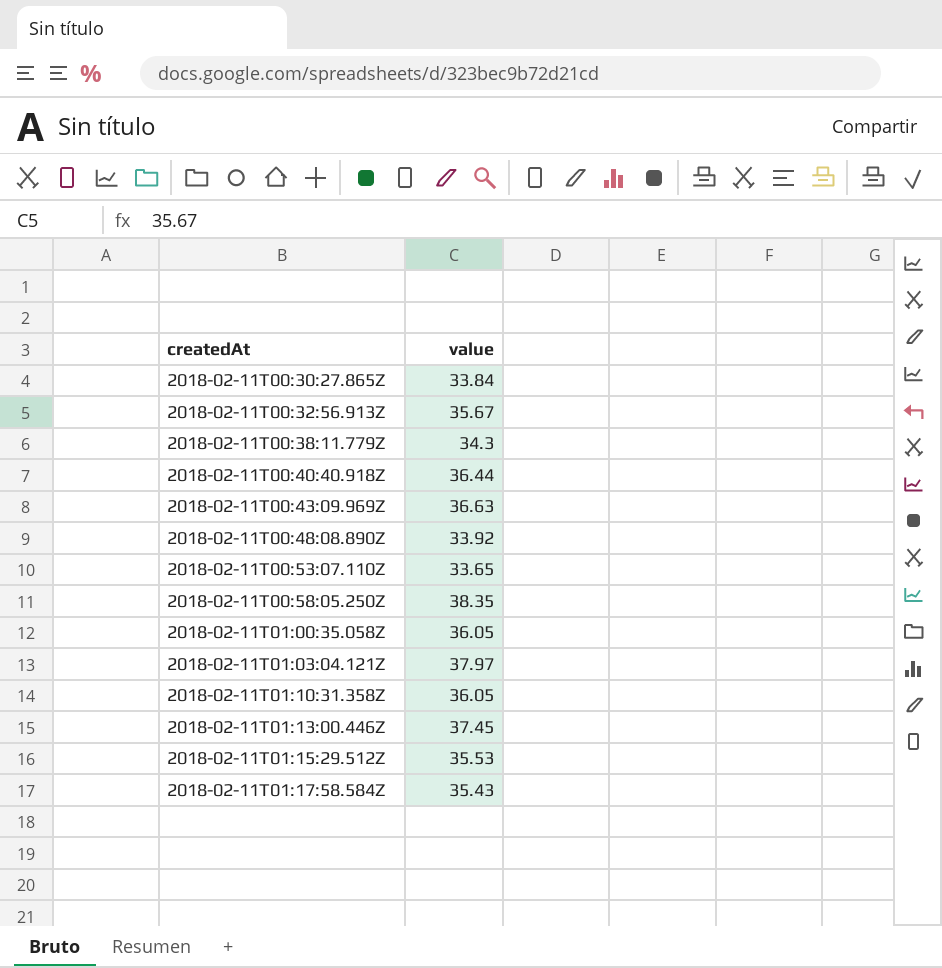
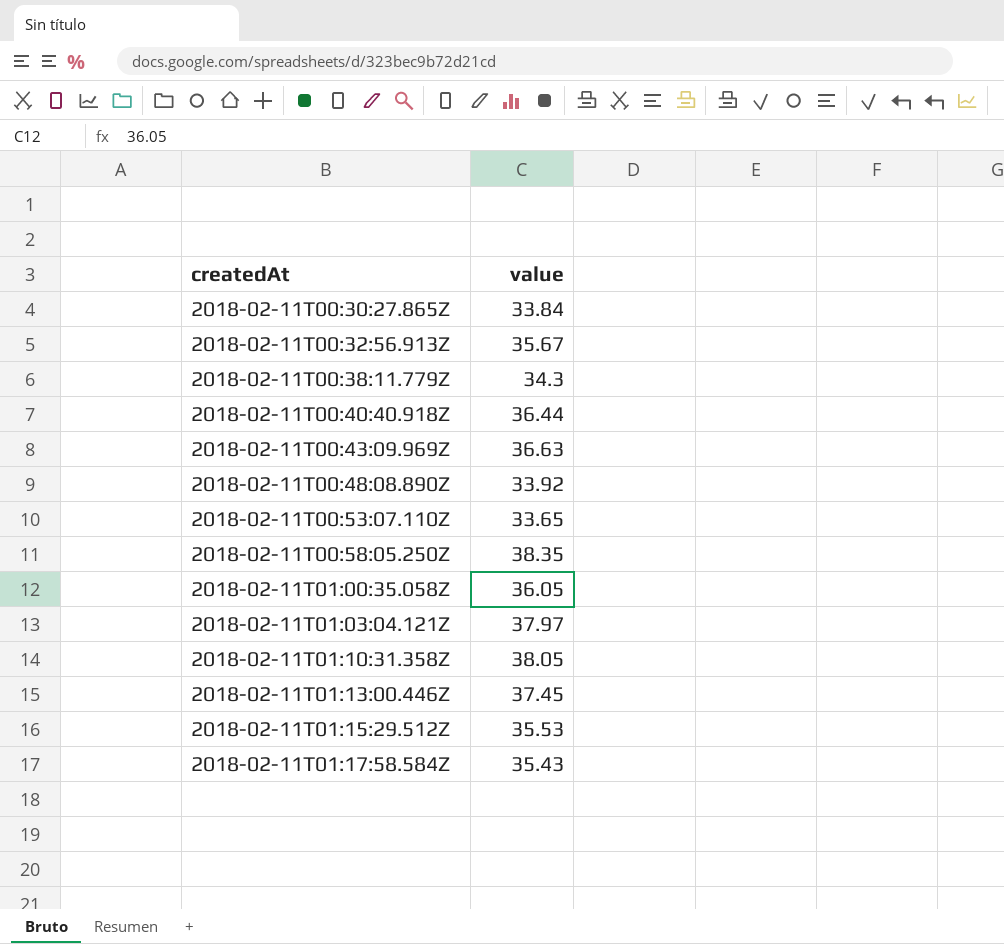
2018-02-11T01:10:31.358Z | value: 36.05 -> 38.05

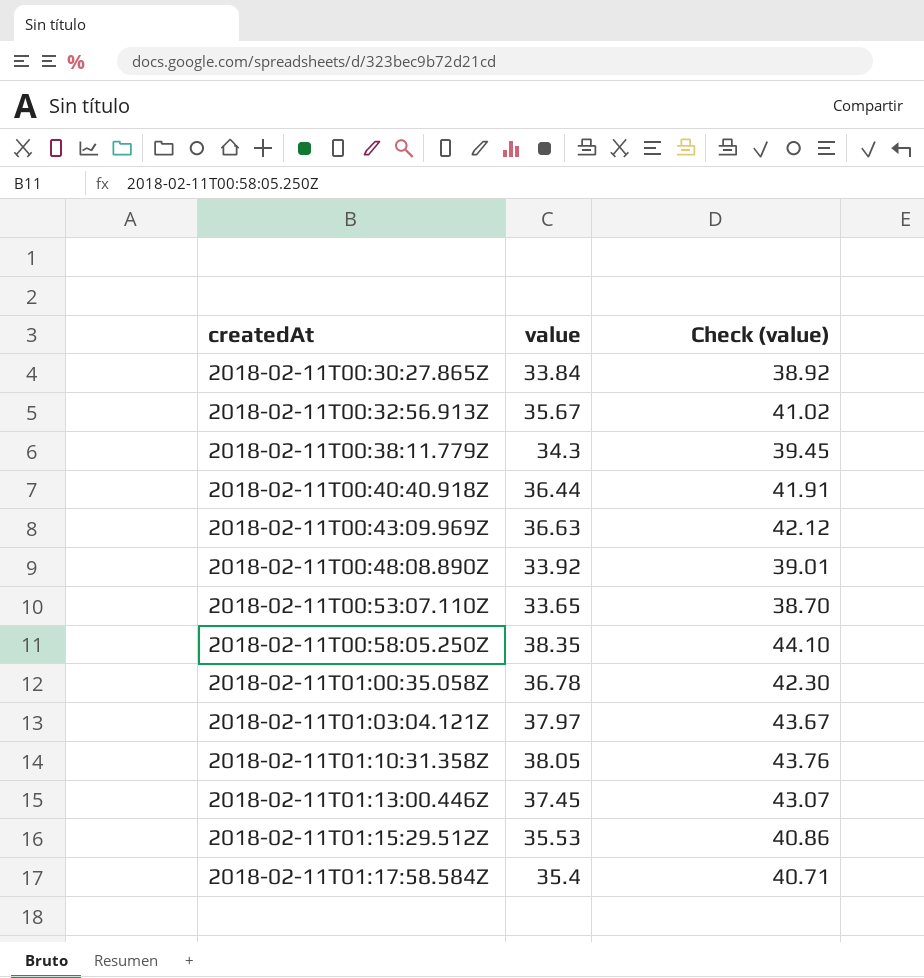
column Check (value) | formula: none -> [value] * 1.15
2018-02-11T01:00:35.058Z | value: 36.05 -> 36.78
2018-02-11T01:17:58.584Z | value: 35.43 -> 35.4

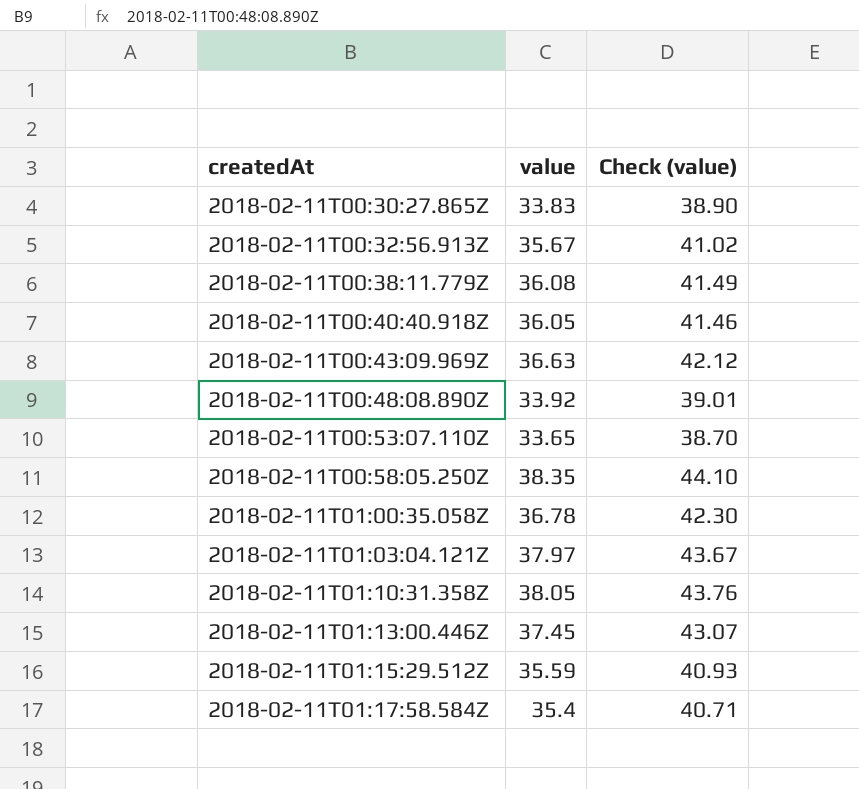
2018-02-11T00:30:27.865Z | value: 33.84 -> 33.83
2018-02-11T00:30:27.865Z | Check (value): 38.92 -> 38.90
2018-02-11T00:38:11.779Z | value: 34.3 -> 36.08
2018-02-11T00:38:11.779Z | Check (value): 39.45 -> 41.49
2018-02-11T00:40:40.918Z | value: 36.44 -> 36.05
2018-02-11T00:40:40.918Z | Check (value): 41.91 -> 41.46
2018-02-11T01:15:29.512Z | value: 35.53 -> 35.59
2018-02-11T01:15:29.512Z | Check (value): 40.86 -> 40.93

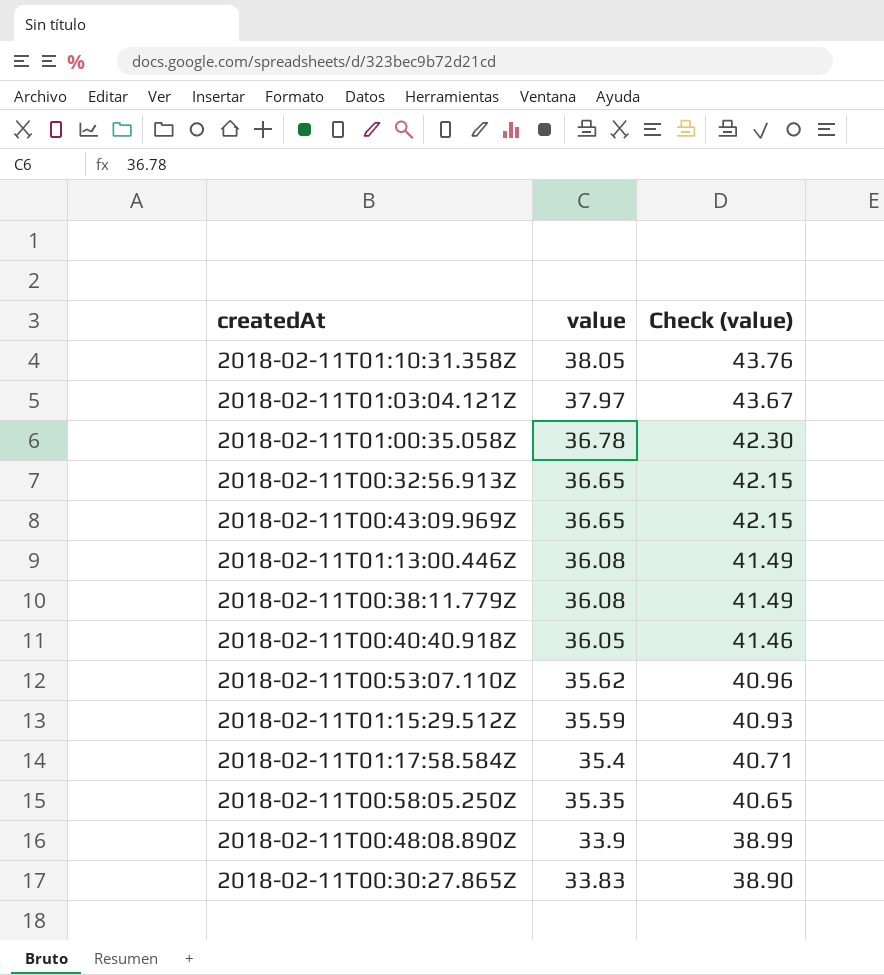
row order: createdAt ascending -> value descending
2018-02-11T00:32:56.913Z | value: 35.67 -> 36.65
2018-02-11T00:32:56.913Z | Check (value): 41.02 -> 42.15
2018-02-11T00:43:09.969Z | value: 36.63 -> 36.65
2018-02-11T00:43:09.969Z | Check (value): 42.12 -> 42.15
2018-02-11T01:13:00.446Z | value: 37.45 -> 36.08
2018-02-11T01:13:00.446Z | Check (value): 43.07 -> 41.49
2018-02-11T00:53:07.110Z | value: 33.65 -> 35.62
2018-02-11T00:53:07.110Z | Check (value): 38.70 -> 40.96
2018-02-11T00:58:05.250Z | value: 38.35 -> 35.35
2018-02-11T00:58:05.250Z | Check (value): 44.10 -> 40.65
2018-02-11T00:48:08.890Z | value: 33.92 -> 33.9
2018-02-11T00:48:08.890Z | Check (value): 39.01 -> 38.99

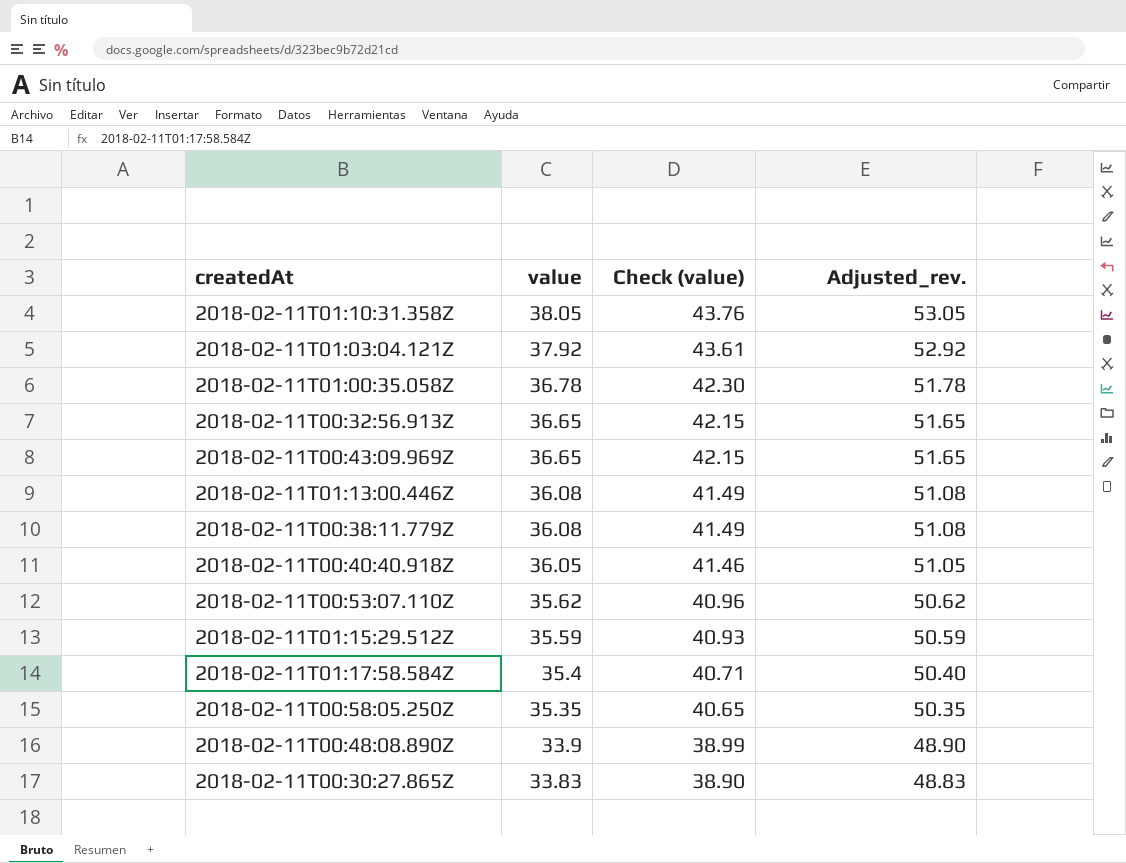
column Adjusted_rev. | formula: none -> [value] + 15
2018-02-11T01:03:04.121Z | value: 37.97 -> 37.92
2018-02-11T01:03:04.121Z | Check (value): 43.67 -> 43.61

